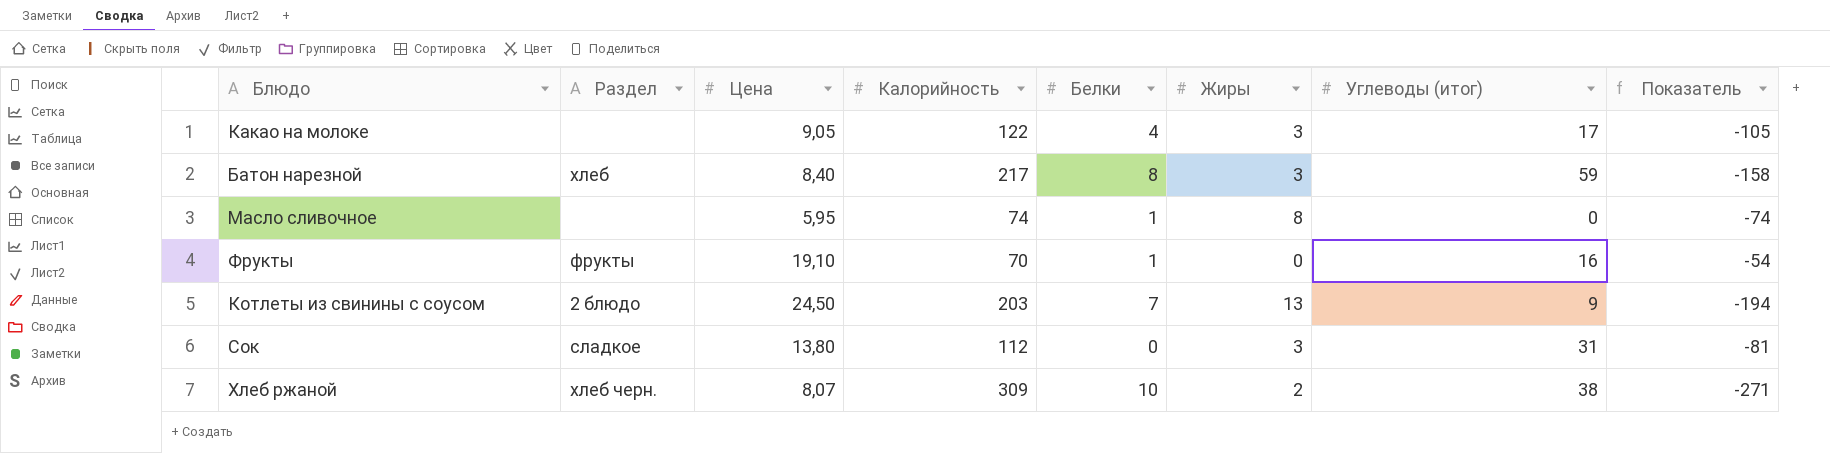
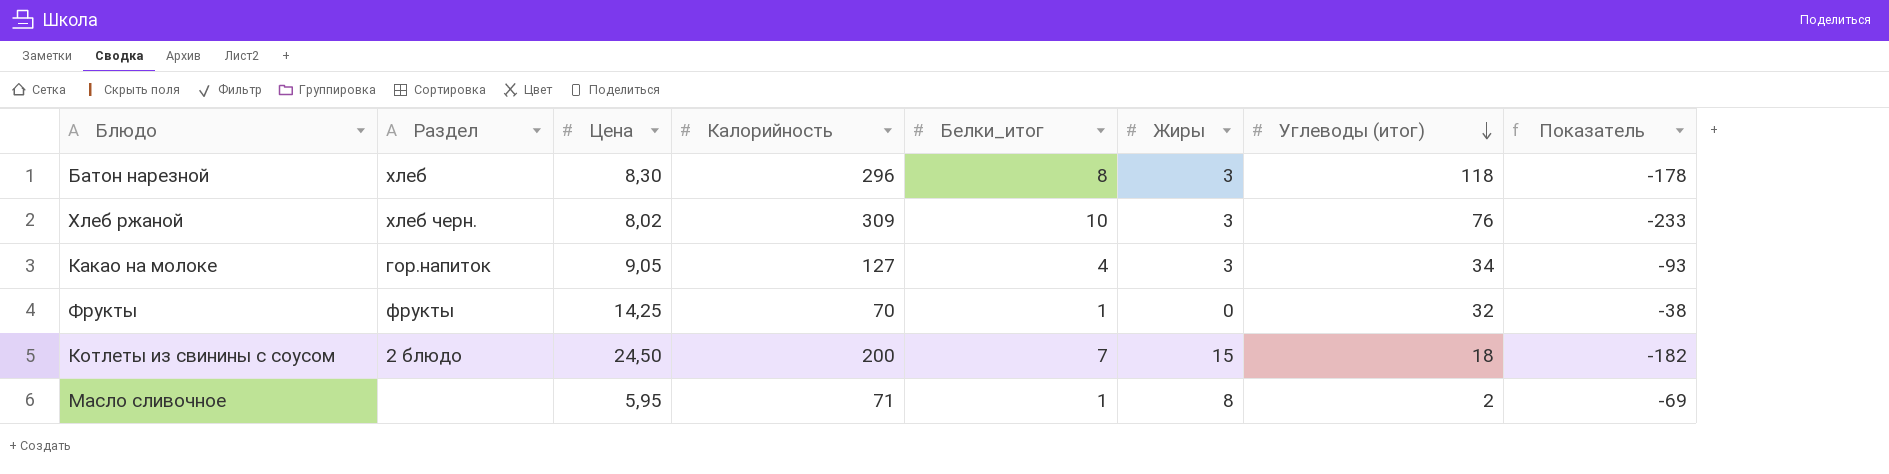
row order: none -> Углеводы (итог) descending
column name: Белки -> Белки_итог
row Сок: сладкое | 13,80 | 112 | 0 | 3 | 31 | -81 -> none
Батон нарезной | Цена: 8,40 -> 8,30
Батон нарезной | Калорийность: 217 -> 296
Батон нарезной | Углеводы (итог): 59 -> 118
Батон нарезной | Показатель: -158 -> -178
Хлеб ржаной | Цена: 8,07 -> 8,02
Хлеб ржаной | Жиры: 2 -> 3
Хлеб ржаной | Углеводы (итог): 38 -> 76
Хлеб ржаной | Показатель: -271 -> -233
Какао на молоке | Раздел: none -> гор.напиток
Какао на молоке | Калорийность: 122 -> 127
Какао на молоке | Углеводы (итог): 17 -> 34
Какао на молоке | Показатель: -105 -> -93
Фрукты | Цена: 19,10 -> 14,25
Фрукты | Углеводы (итог): 16 -> 32
Фрукты | Показатель: -54 -> -38
Котлеты из свинины с соусом | Калорийность: 203 -> 200
Котлеты из свинины с соусом | Жиры: 13 -> 15
Котлеты из свинины с соусом | Углеводы (итог): 9 -> 18
Котлеты из свинины с соусом | Показатель: -194 -> -182
Масло сливочное | Калорийность: 74 -> 71
Масло сливочное | Углеводы (итог): 0 -> 2
Масло сливочное | Показатель: -74 -> -69

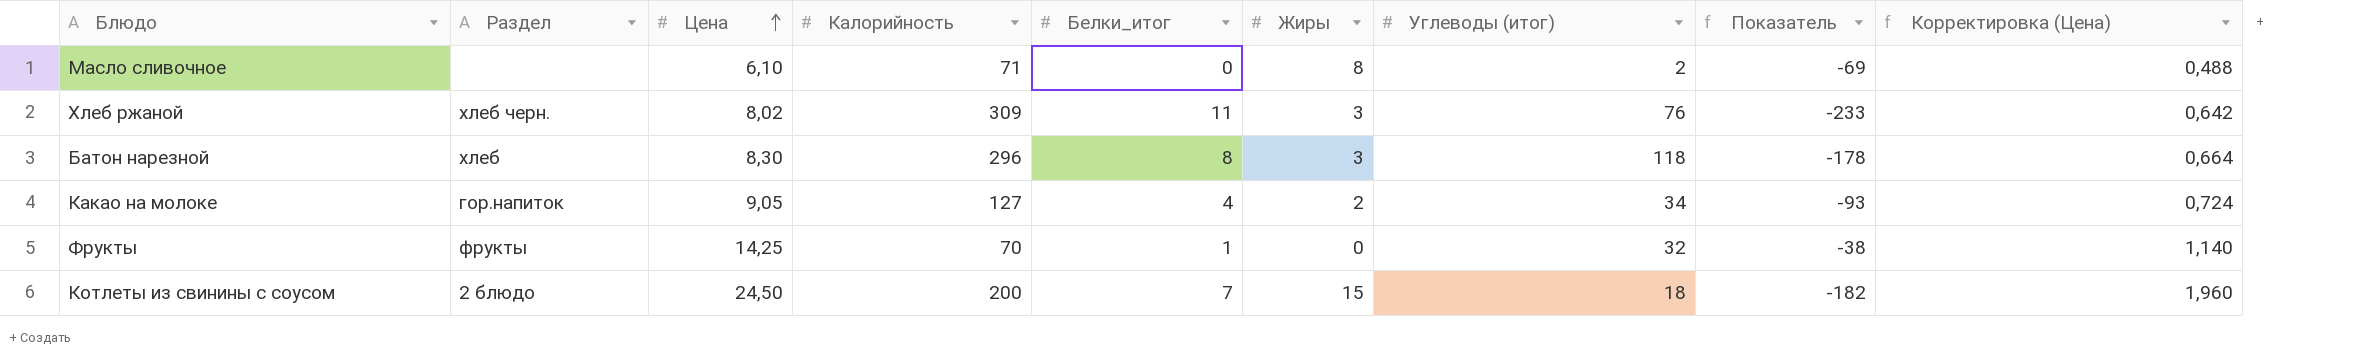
row order: Углеводы (итог) descending -> Цена ascending
column Корректировка (Цена) | formula: none -> [Цена] * 0,08
Масло сливочное | Цена: 5,95 -> 6,10
Масло сливочное | Белки_итог: 1 -> 0
Хлеб ржаной | Белки_итог: 10 -> 11
Какао на молоке | Жиры: 3 -> 2

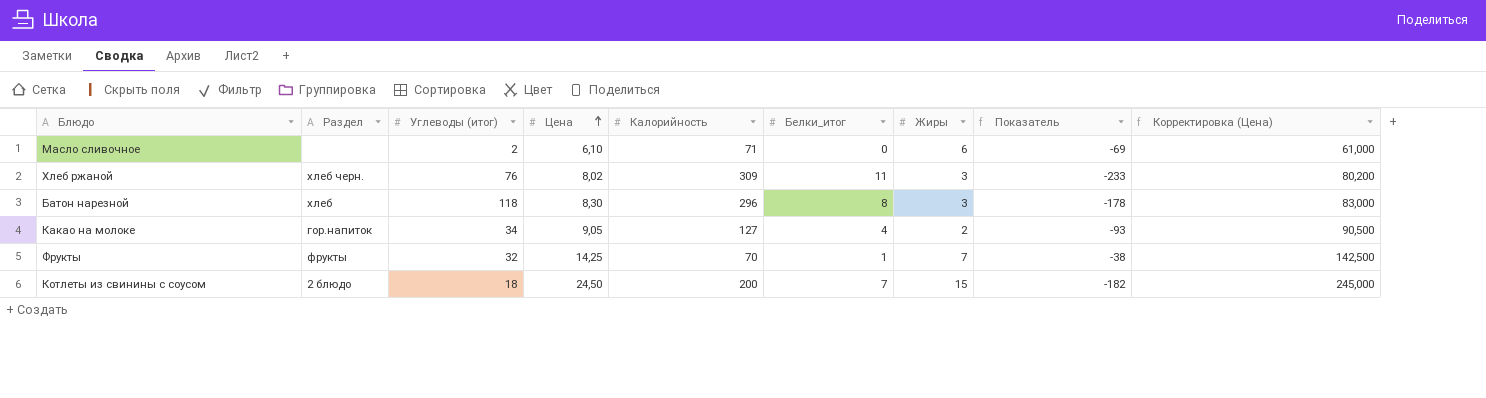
column Углеводы (итог) | position: 7 -> 3
column Корректировка (Цена) | formula: [Цена] * 0,08 -> [Цена] * 10
Масло сливочное | Жиры: 8 -> 6
Фрукты | Жиры: 0 -> 7

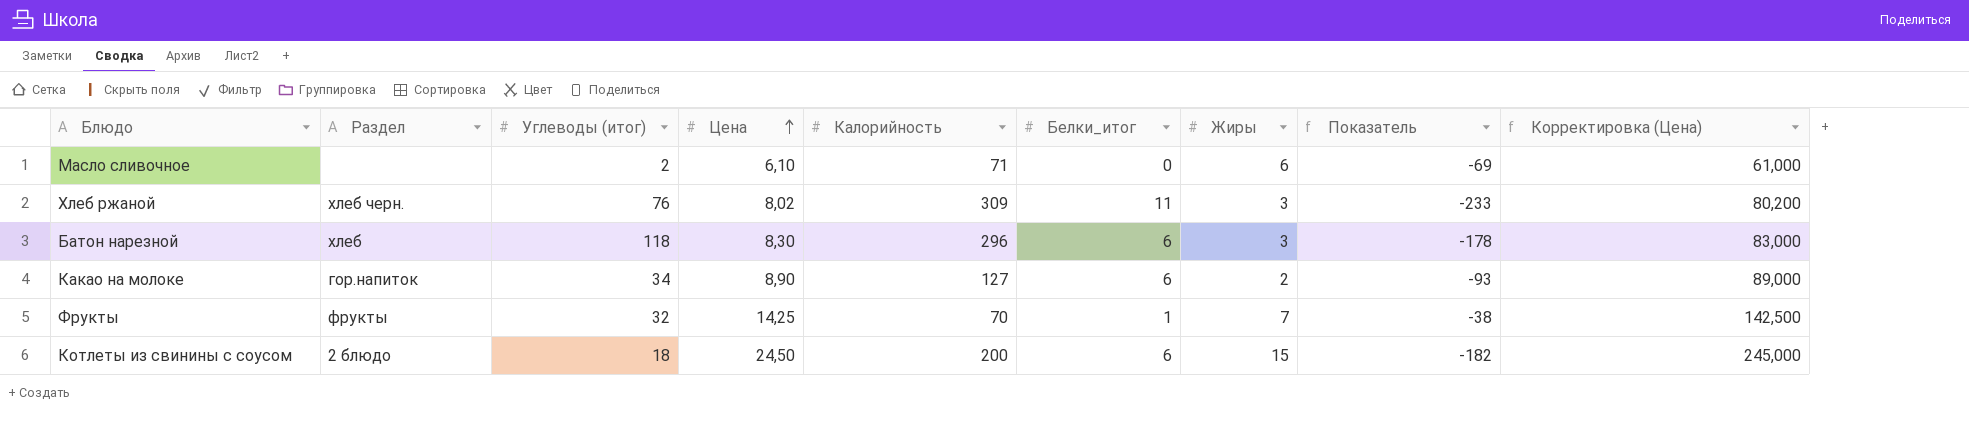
Батон нарезной | Белки_итог: 8 -> 6
Какао на молоке | Цена: 9,05 -> 8,90
Какао на молоке | Белки_итог: 4 -> 6
Какао на молоке | Корректировка (Цена): 90,500 -> 89,000
Котлеты из свинины с соусом | Белки_итог: 7 -> 6

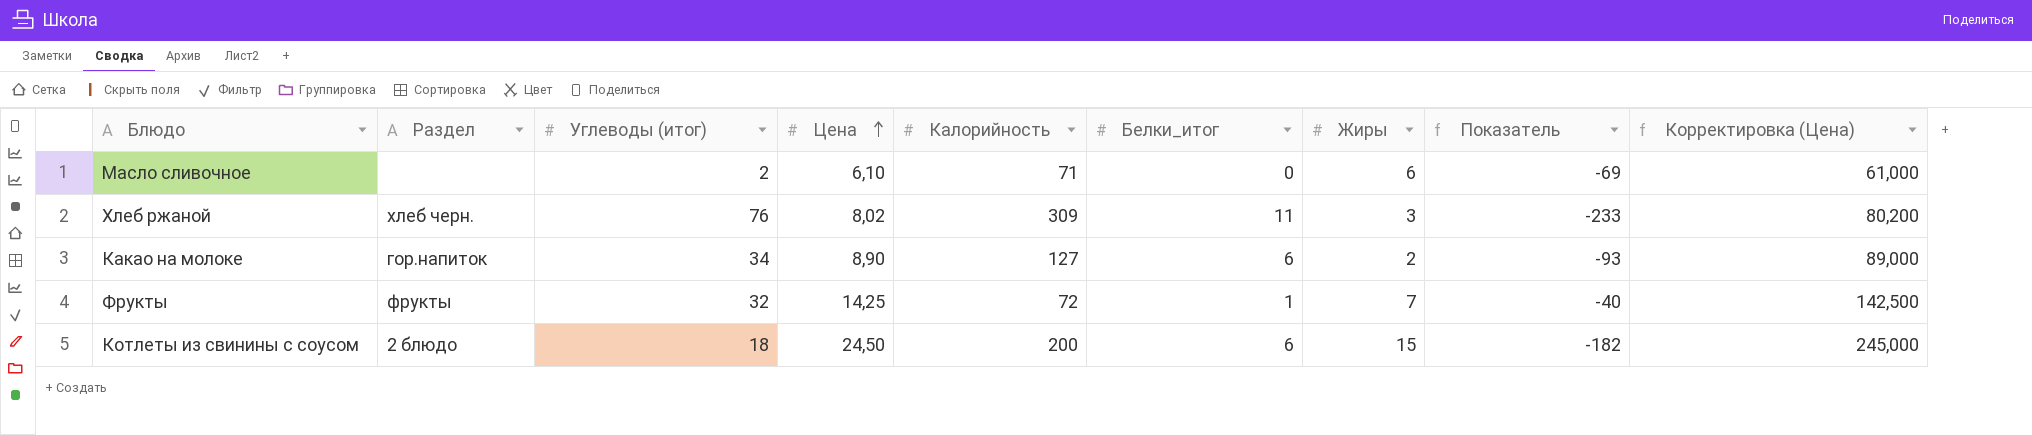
row Батон нарезной: хлеб | 118 | 8,30 | 296 | 6 | 3 | -178 | 83,000 -> none
Фрукты | Калорийность: 70 -> 72
Фрукты | Показатель: -38 -> -40

